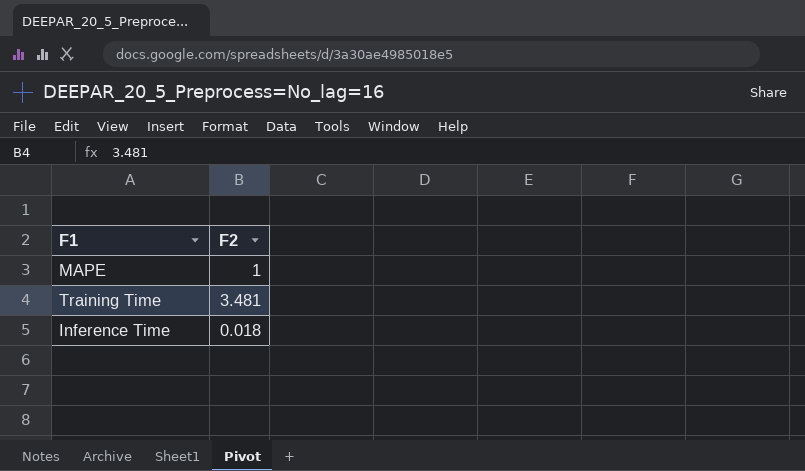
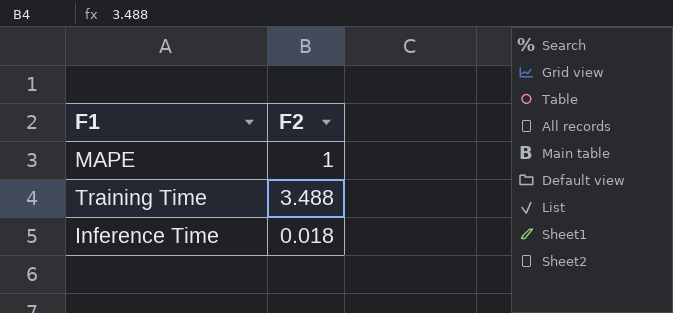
Training Time | F2: 3.481 -> 3.488

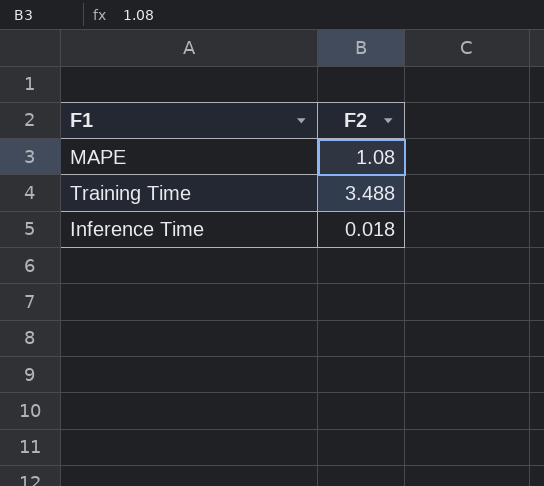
MAPE | F2: 1 -> 1.08

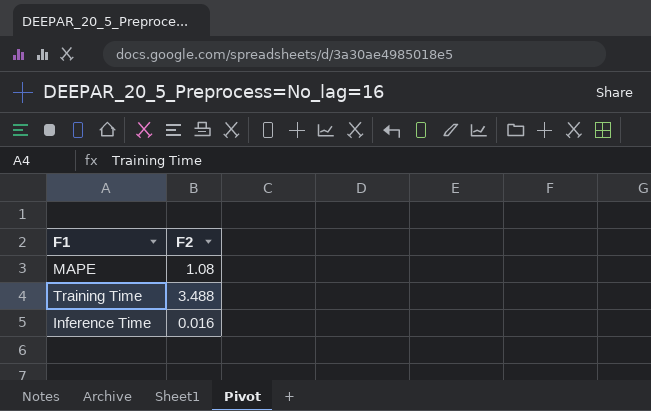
Inference Time | F2: 0.018 -> 0.016

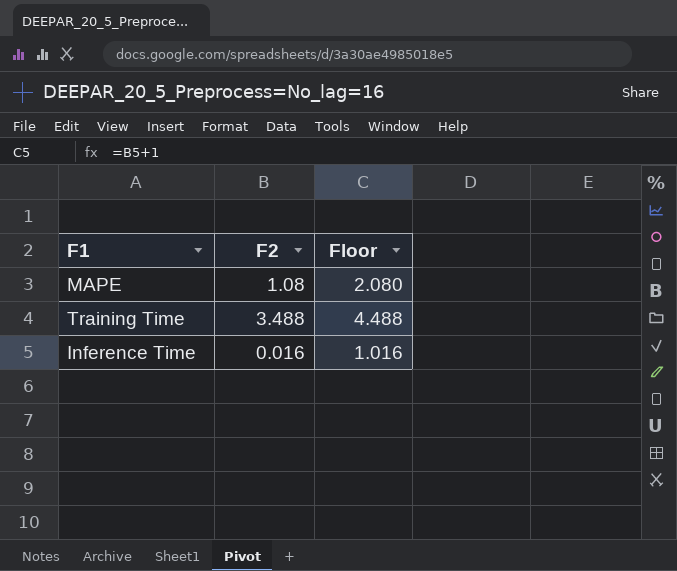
column Floor | formula: none -> [F2] + 1

